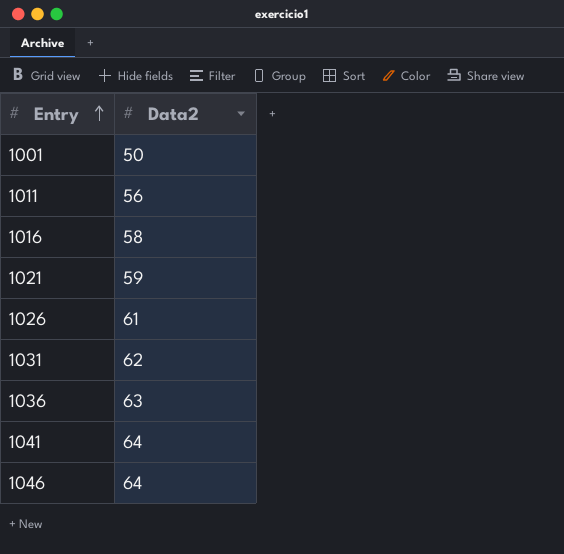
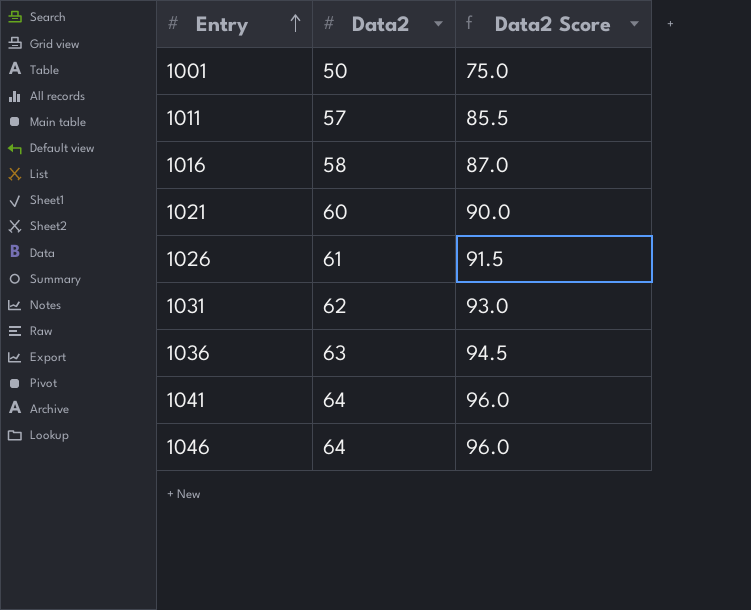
column Data2 Score | formula: none -> [Data2] * 1.5
1011 | Data2: 56 -> 57
1021 | Data2: 59 -> 60

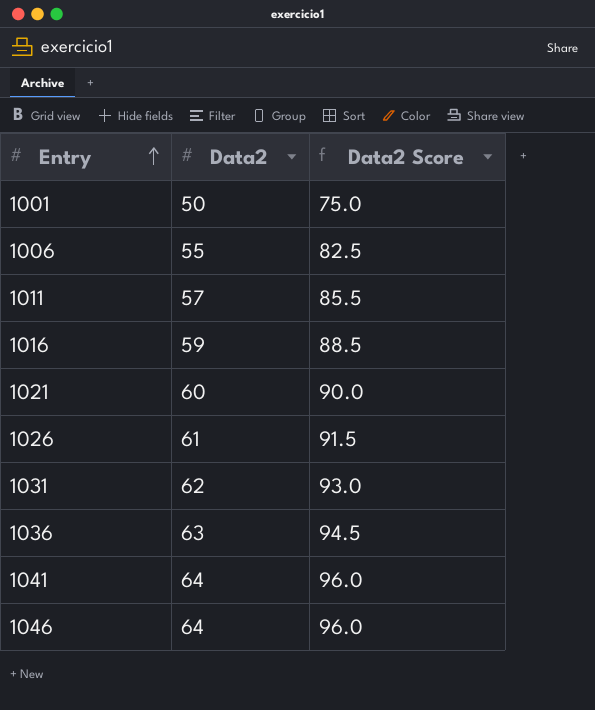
row 1006: none -> 55 | 82.5
1016 | Data2: 58 -> 59
1016 | Data2 Score: 87.0 -> 88.5

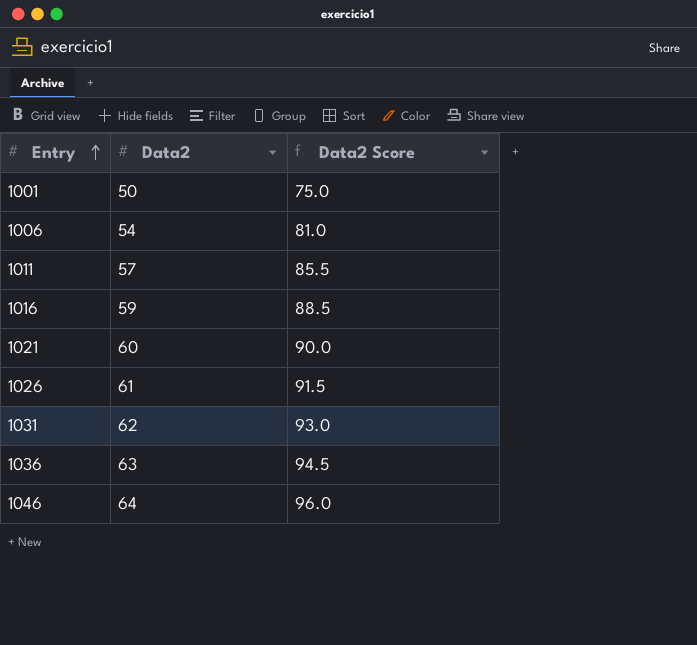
row 1041: 64 | 96.0 -> none
1006 | Data2: 55 -> 54
1006 | Data2 Score: 82.5 -> 81.0

